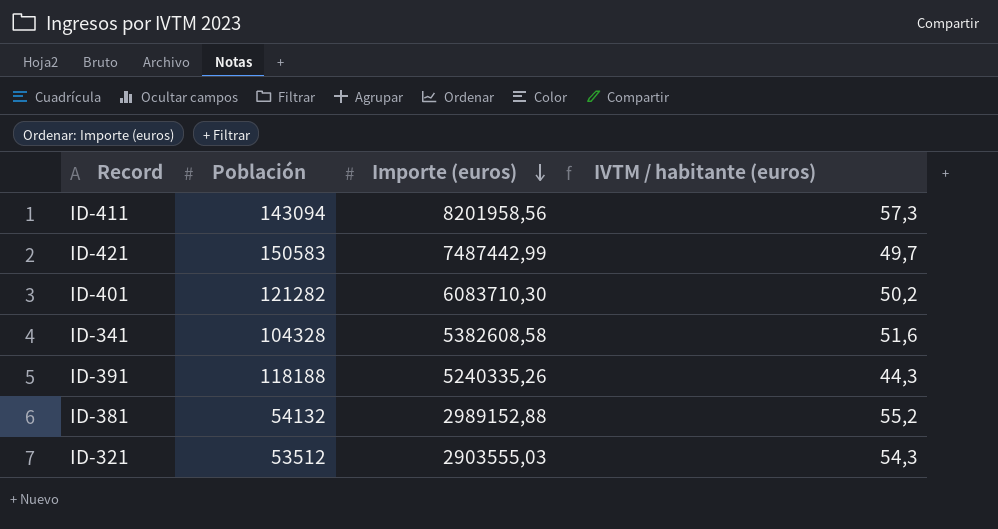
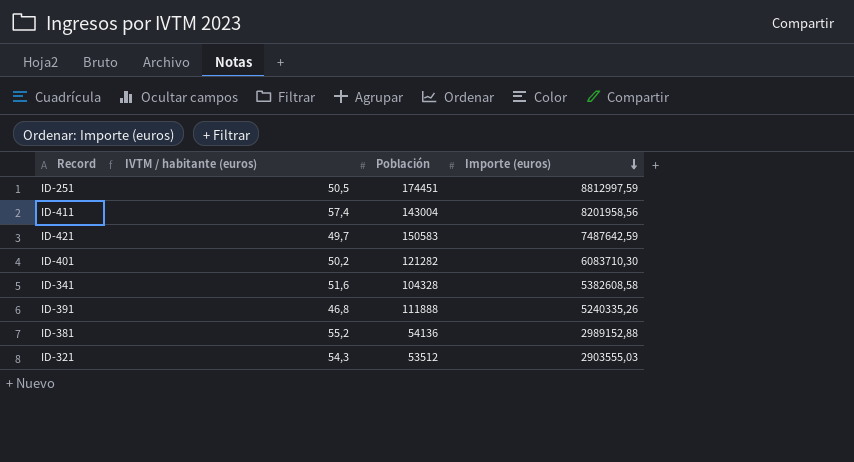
column IVTM / habitante (euros) | position: 4 -> 2
row ID-251: none -> 50,5 | 174451 | 8812997,59
ID-411 | IVTM / habitante (euros): 57,3 -> 57,4
ID-411 | Población: 143094 -> 143004
ID-421 | Importe (euros): 7487442,99 -> 7487642,59
ID-391 | IVTM / habitante (euros): 44,3 -> 46,8
ID-391 | Población: 118188 -> 111888
ID-381 | Población: 54132 -> 54136

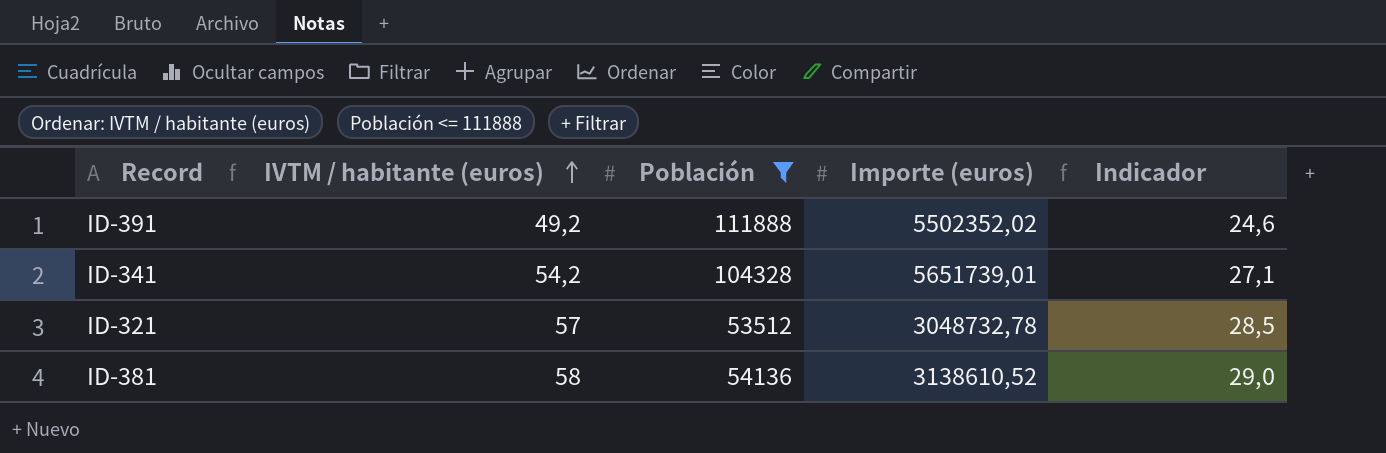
filter: none -> Población <= 111888
row order: Importe (euros) descending -> IVTM / habitante (euros) ascending
column Indicador | formula: none -> [IVTM / habitante (euros)] * 0,5
ID-391 | IVTM / habitante (euros): 46,8 -> 49,2
ID-391 | Importe (euros): 5240335,26 -> 5502352,02
ID-341 | IVTM / habitante (euros): 51,6 -> 54,2
ID-341 | Importe (euros): 5382608,58 -> 5651739,01
ID-321 | IVTM / habitante (euros): 54,3 -> 57
ID-321 | Importe (euros): 2903555,03 -> 3048732,78
ID-381 | IVTM / habitante (euros): 55,2 -> 58
ID-381 | Importe (euros): 2989152,88 -> 3138610,52

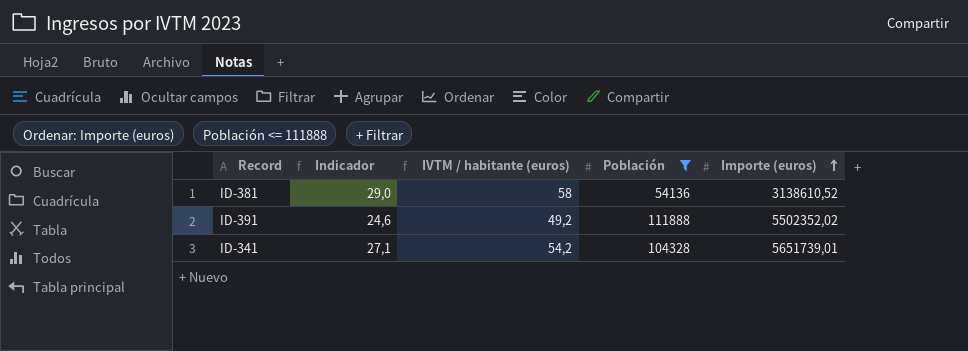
row order: IVTM / habitante (euros) ascending -> Importe (euros) ascending
column Indicador | position: 5 -> 2
row ID-321: 57 | 53512 | 3048732,78 | 28,5 -> none

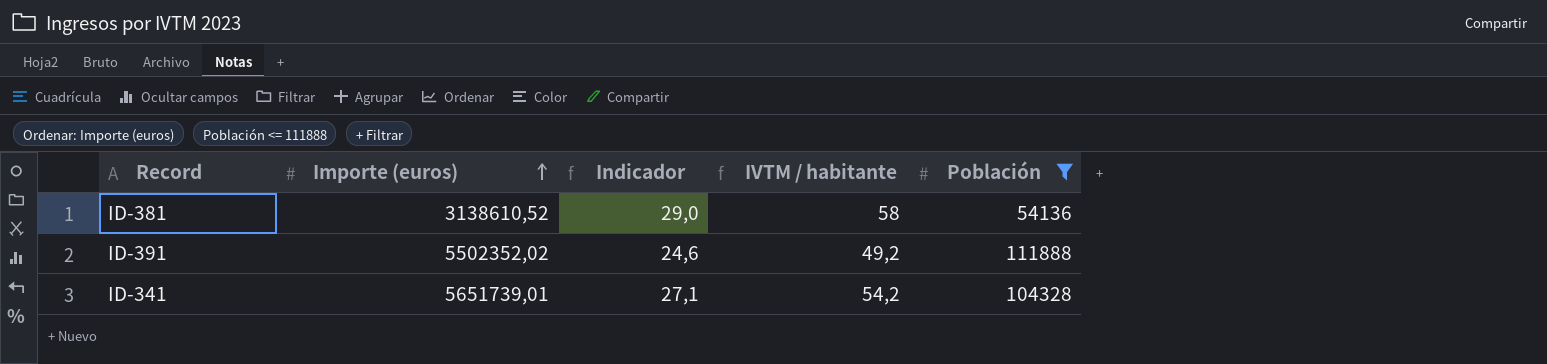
column Importe (euros) | position: 5 -> 2
column name: IVTM / habitante (euros) -> IVTM / habitante

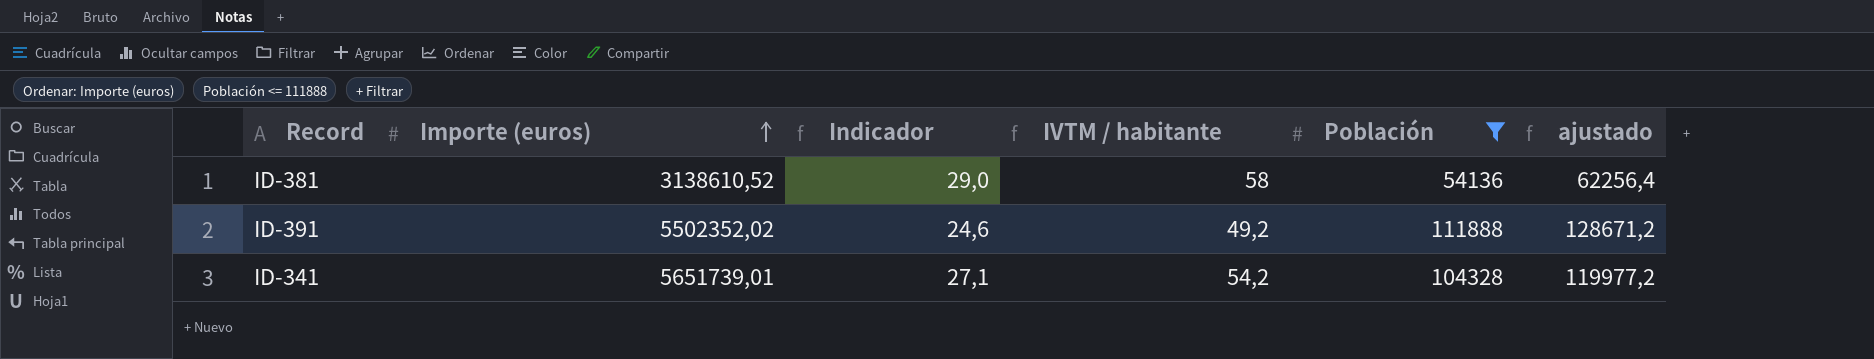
column ajustado | formula: none -> [Población] * 1,15

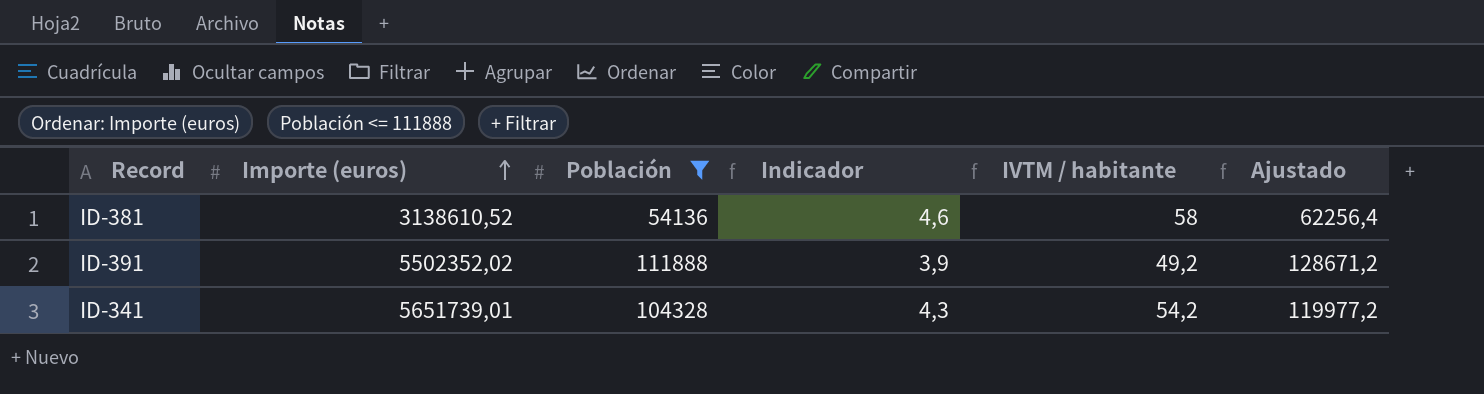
column Población | position: 5 -> 3
column Indicador | formula: [IVTM / habitante] * 0,5 -> [IVTM / habitante] * 0,08
column name: ajustado -> Ajustado

